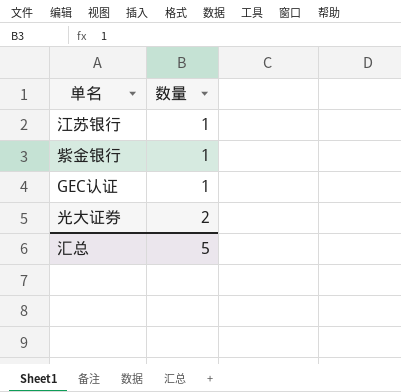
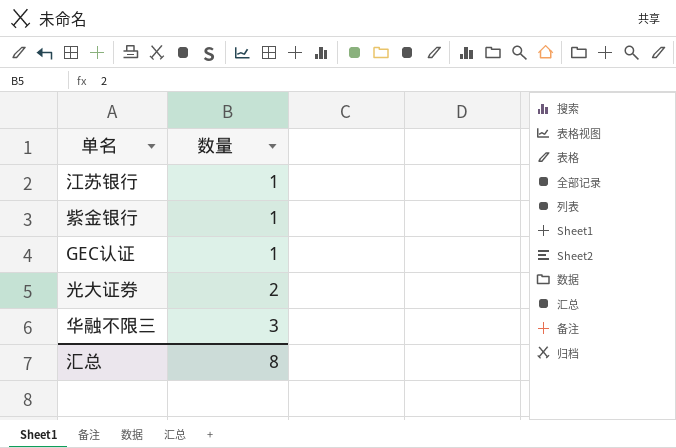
row 华融不限三: none -> 3
汇总 | 数量: 5 -> 8

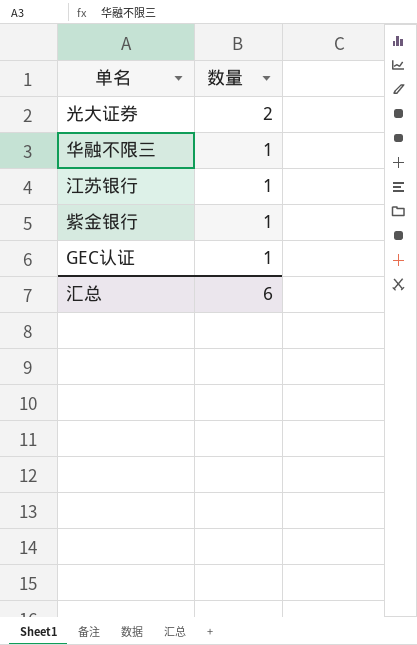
row order: 数量 ascending -> 数量 descending
华融不限三 | 数量: 3 -> 1
汇总 | 数量: 8 -> 6

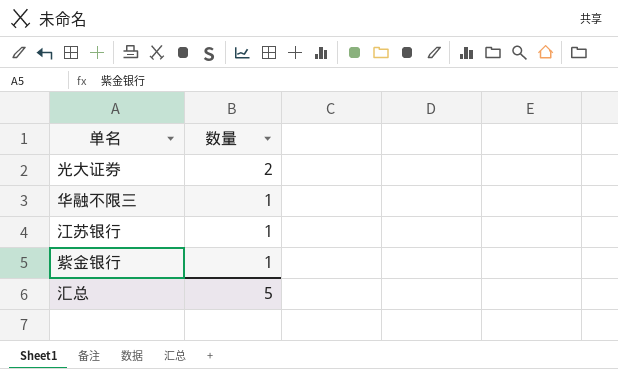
row GEC认证: 1 -> none
汇总 | 数量: 6 -> 5

